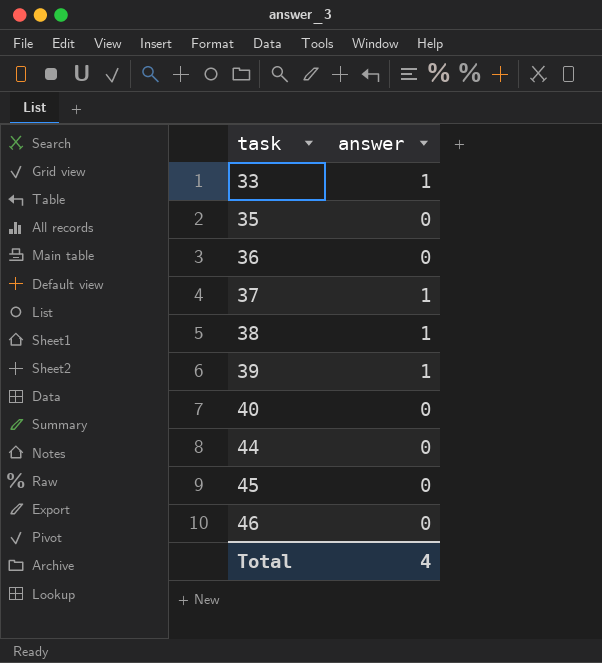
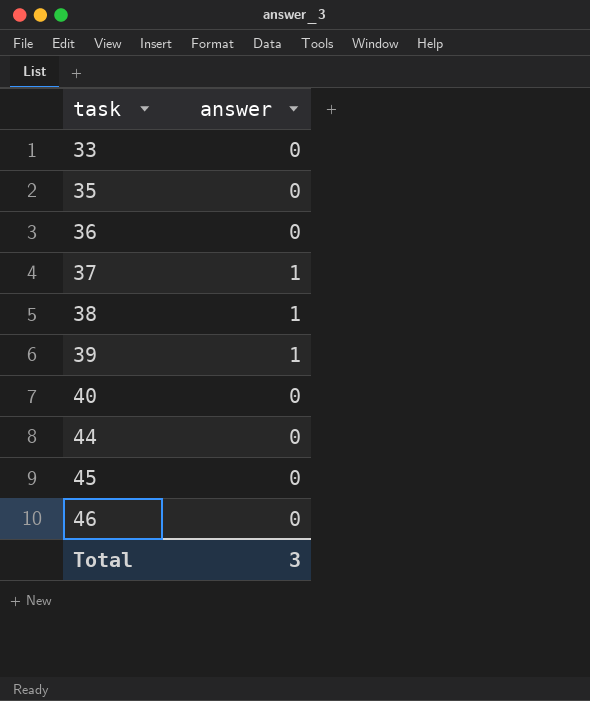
33 | answer: 1 -> 0
Total | answer: 4 -> 3

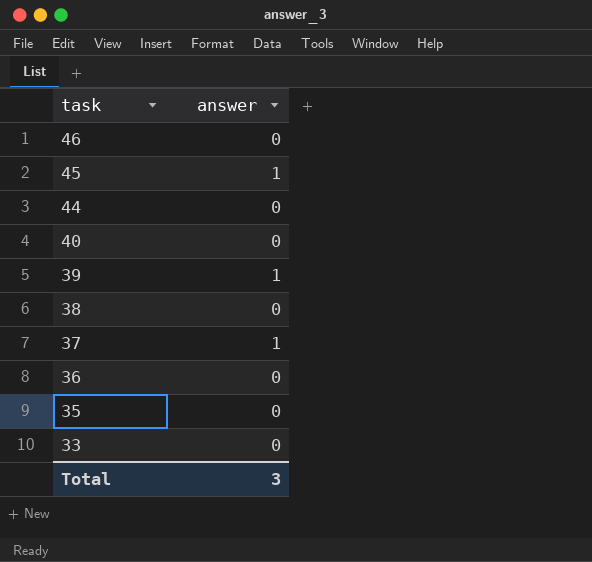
row order: task ascending -> task descending
45 | answer: 0 -> 1
38 | answer: 1 -> 0

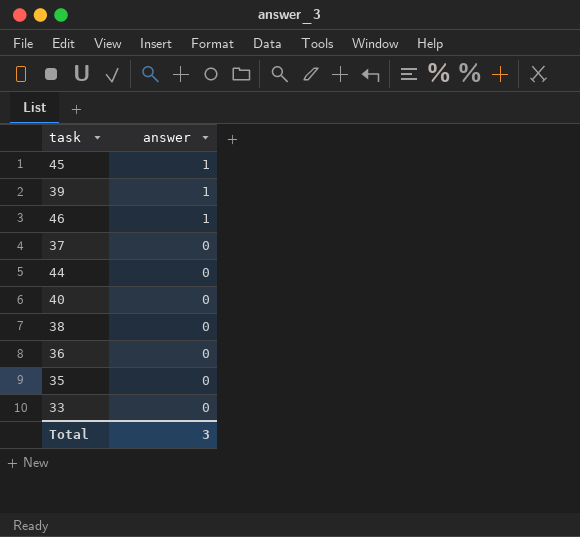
row order: task descending -> answer descending
46 | answer: 0 -> 1
37 | answer: 1 -> 0

